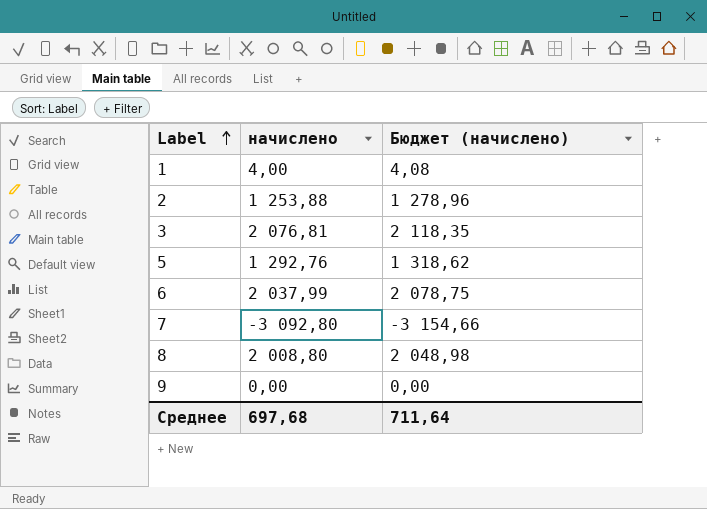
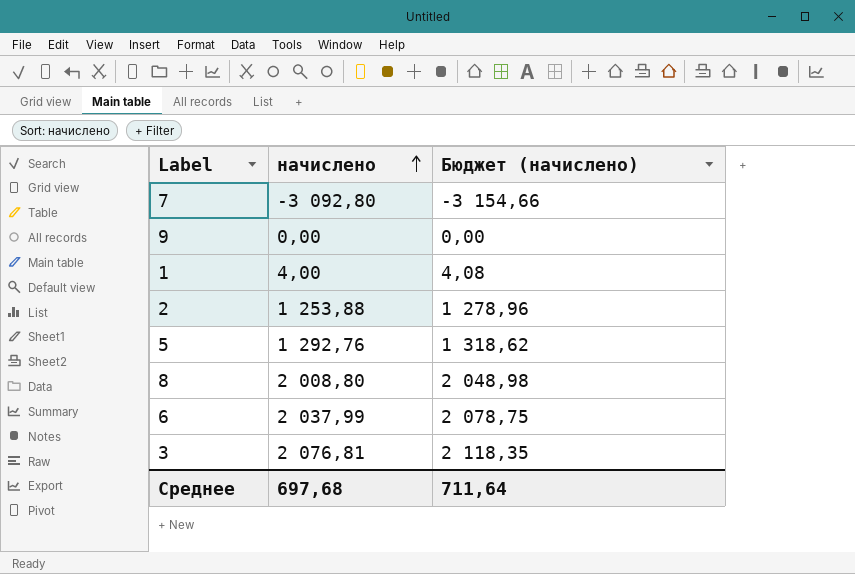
row order: Label ascending -> начислено ascending

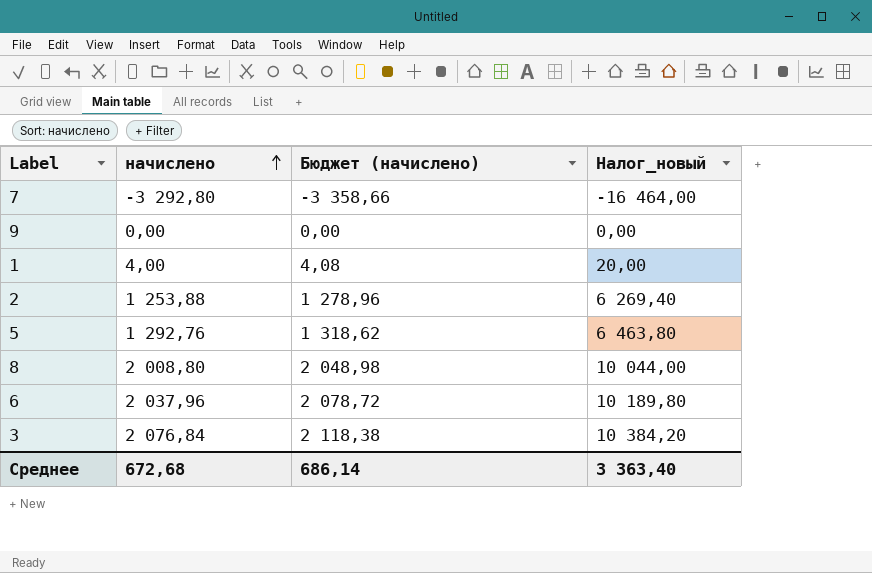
column Налог_новый | formula: none -> [начислено] * 5
7 | начислено: -3 092,80 -> -3 292,80
7 | Бюджет (начислено): -3 154,66 -> -3 358,66
6 | начислено: 2 037,99 -> 2 037,96
6 | Бюджет (начислено): 2 078,75 -> 2 078,72
3 | начислено: 2 076,81 -> 2 076,84
3 | Бюджет (начислено): 2 118,35 -> 2 118,38
Среднее | начислено: 697,68 -> 672,68
Среднее | Бюджет (начислено): 711,64 -> 686,14

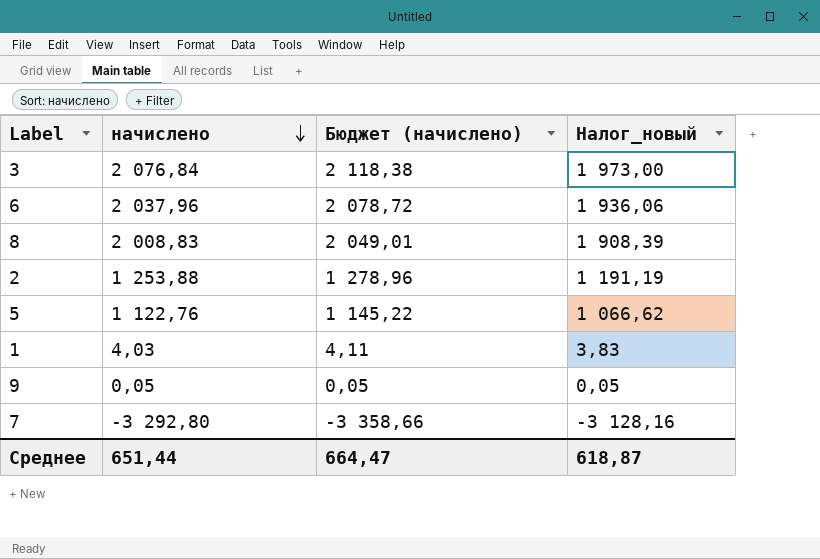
row order: начислено ascending -> начислено descending
column Налог_новый | formula: [начислено] * 5 -> [начислено] * 0,95
8 | начислено: 2 008,80 -> 2 008,83
8 | Бюджет (начислено): 2 048,98 -> 2 049,01
5 | начислено: 1 292,76 -> 1 122,76
5 | Бюджет (начислено): 1 318,62 -> 1 145,22
1 | начислено: 4,00 -> 4,03
1 | Бюджет (начислено): 4,08 -> 4,11
9 | начислено: 0,00 -> 0,05
9 | Бюджет (начислено): 0,00 -> 0,05
Среднее | начислено: 672,68 -> 651,44
Среднее | Бюджет (начислено): 686,14 -> 664,47
Среднее | Налог_новый: 3 363,40 -> 618,87

